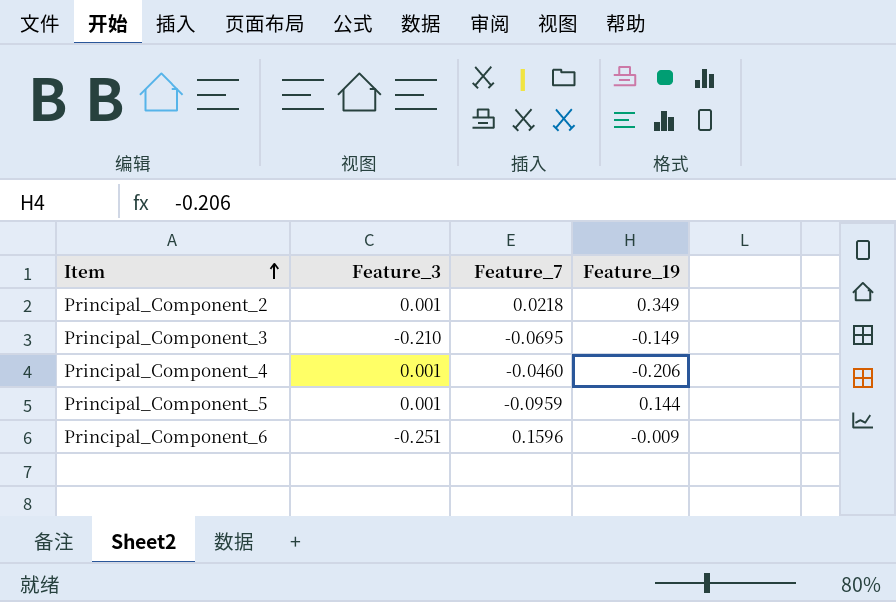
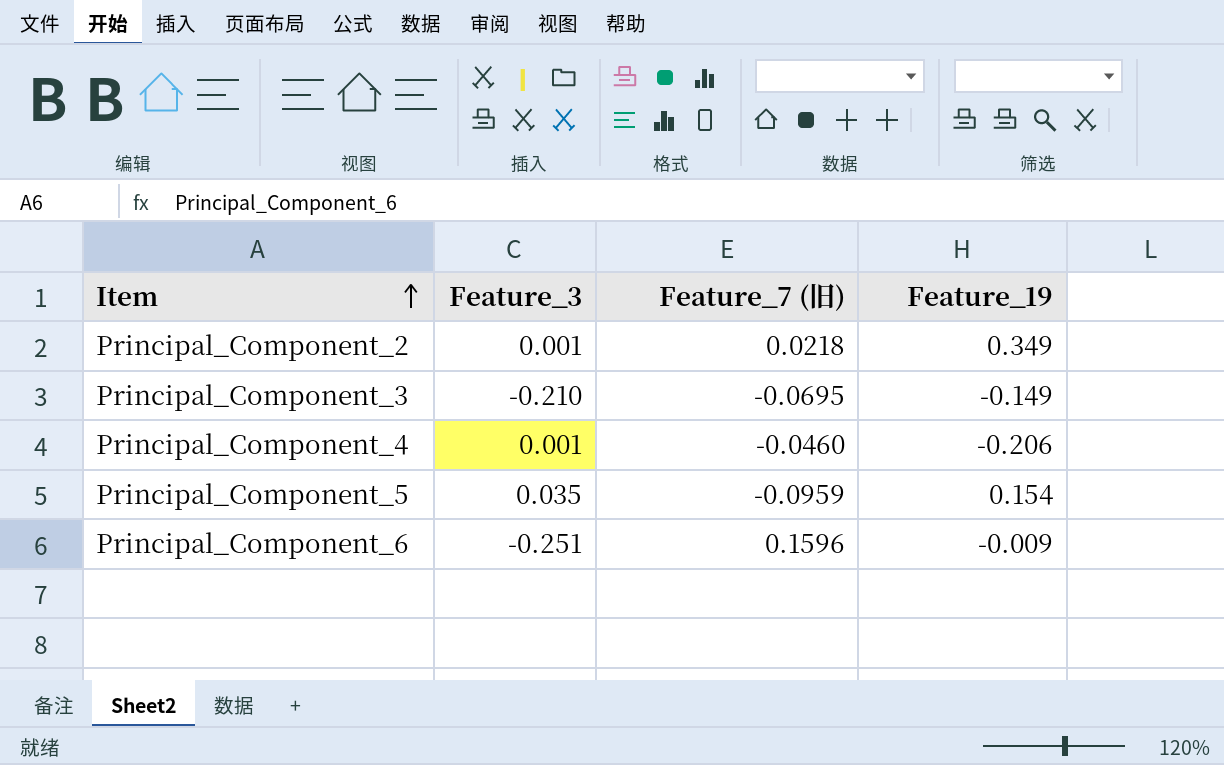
column name: Feature_7 -> Feature_7 (旧)
Principal_Component_5 | Feature_3: 0.001 -> 0.035
Principal_Component_5 | Feature_19: 0.144 -> 0.154

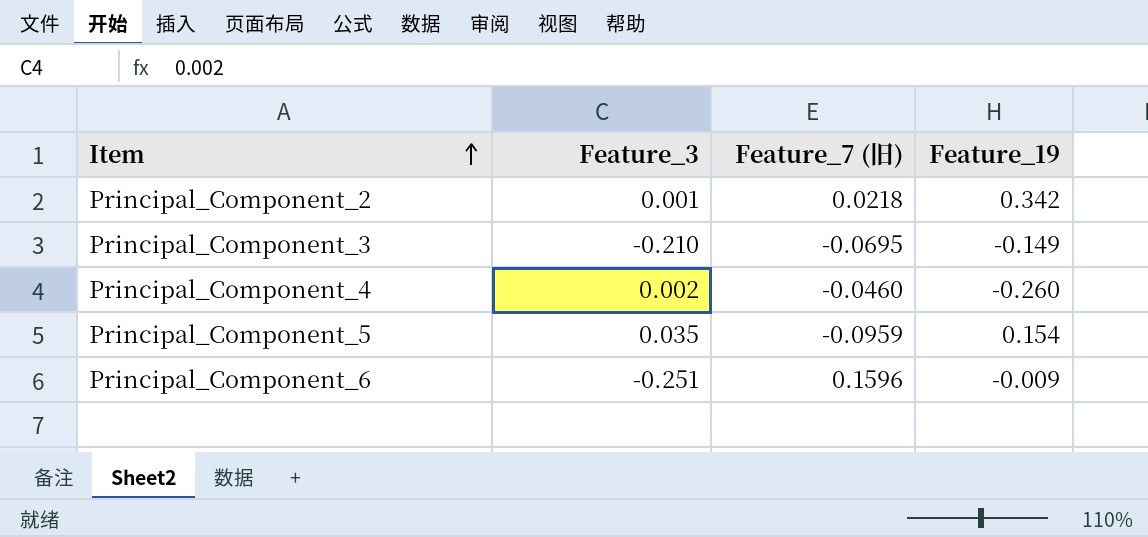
Principal_Component_2 | Feature_19: 0.349 -> 0.342
Principal_Component_4 | Feature_3: 0.001 -> 0.002
Principal_Component_4 | Feature_19: -0.206 -> -0.260

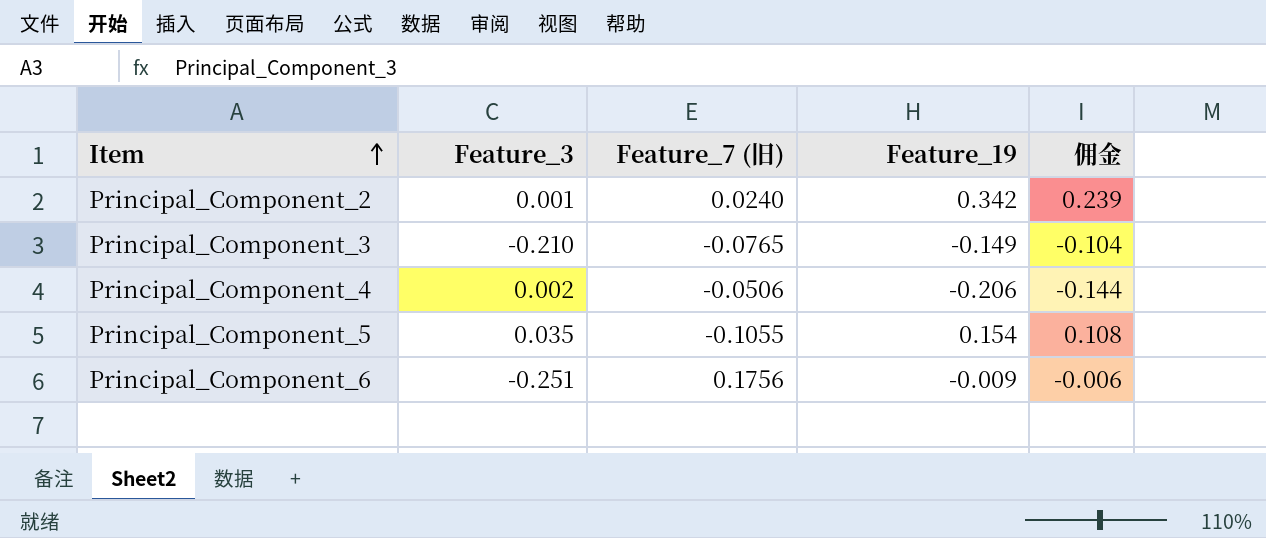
column 佣金 | formula: none -> [Feature_19] * 0.7
Principal_Component_2 | Feature_7 (旧): 0.0218 -> 0.0240
Principal_Component_3 | Feature_7 (旧): -0.0695 -> -0.0765
Principal_Component_4 | Feature_7 (旧): -0.0460 -> -0.0506
Principal_Component_4 | Feature_19: -0.260 -> -0.206
Principal_Component_5 | Feature_7 (旧): -0.0959 -> -0.1055
Principal_Component_6 | Feature_7 (旧): 0.1596 -> 0.1756

